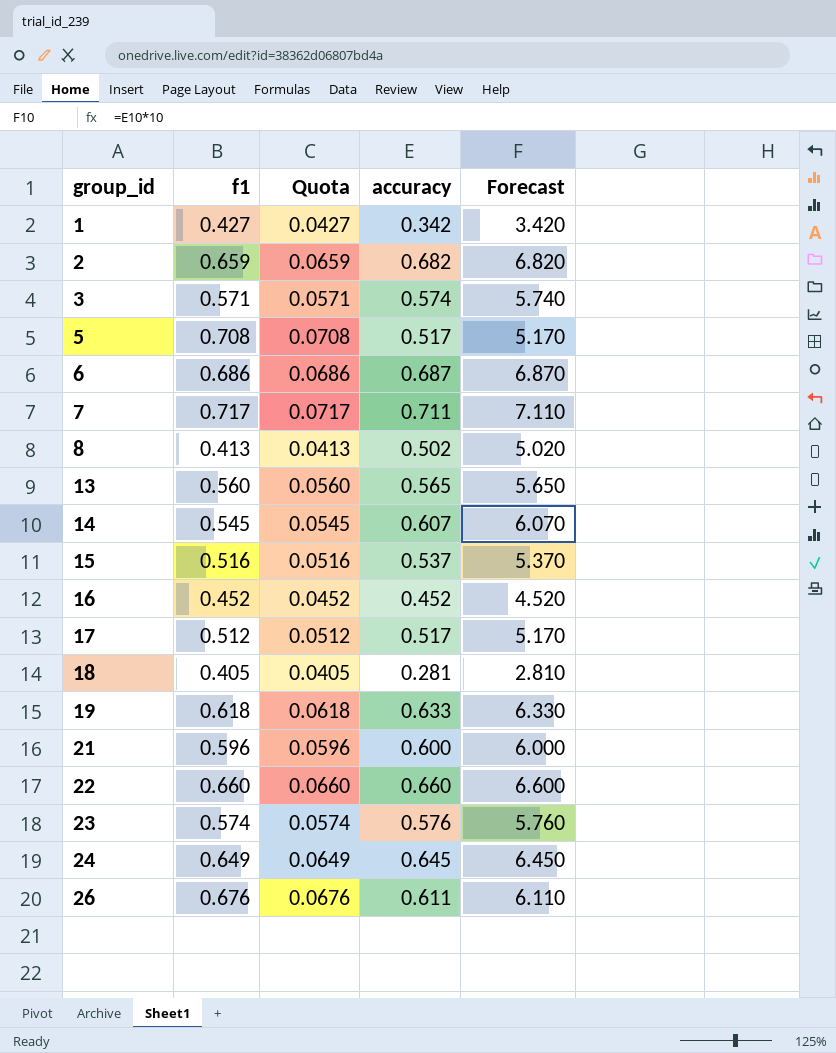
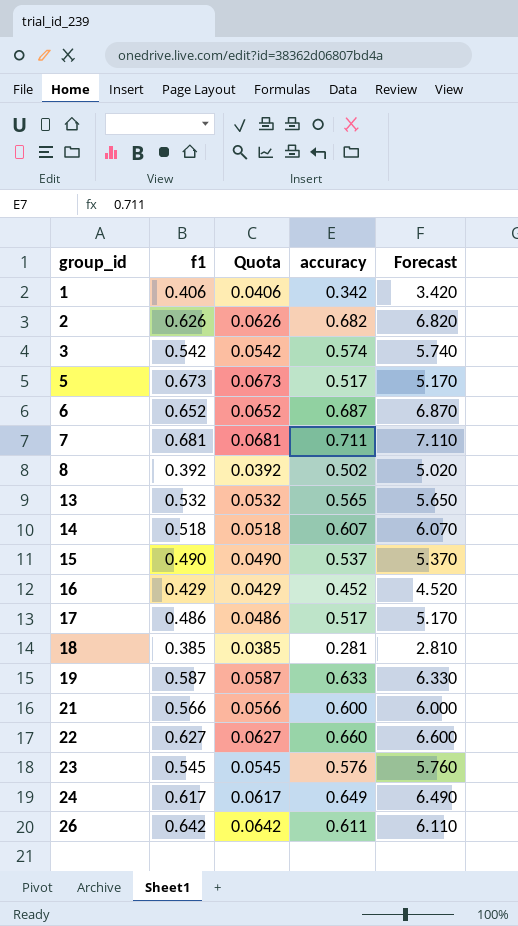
1 | f1: 0.427 -> 0.406
1 | Quota: 0.0427 -> 0.0406
2 | f1: 0.659 -> 0.626
2 | Quota: 0.0659 -> 0.0626
3 | f1: 0.571 -> 0.542
3 | Quota: 0.0571 -> 0.0542
5 | f1: 0.708 -> 0.673
5 | Quota: 0.0708 -> 0.0673
6 | f1: 0.686 -> 0.652
6 | Quota: 0.0686 -> 0.0652
7 | f1: 0.717 -> 0.681
7 | Quota: 0.0717 -> 0.0681
8 | f1: 0.413 -> 0.392
8 | Quota: 0.0413 -> 0.0392
13 | f1: 0.560 -> 0.532
13 | Quota: 0.0560 -> 0.0532
14 | f1: 0.545 -> 0.518
14 | Quota: 0.0545 -> 0.0518
15 | f1: 0.516 -> 0.490
15 | Quota: 0.0516 -> 0.0490
16 | f1: 0.452 -> 0.429
16 | Quota: 0.0452 -> 0.0429
17 | f1: 0.512 -> 0.486
17 | Quota: 0.0512 -> 0.0486
18 | f1: 0.405 -> 0.385
18 | Quota: 0.0405 -> 0.0385
19 | f1: 0.618 -> 0.587
19 | Quota: 0.0618 -> 0.0587
21 | f1: 0.596 -> 0.566
21 | Quota: 0.0596 -> 0.0566
22 | f1: 0.660 -> 0.627
22 | Quota: 0.0660 -> 0.0627
23 | f1: 0.574 -> 0.545
23 | Quota: 0.0574 -> 0.0545
24 | f1: 0.649 -> 0.617
24 | Quota: 0.0649 -> 0.0617
24 | accuracy: 0.645 -> 0.649
24 | Forecast: 6.450 -> 6.490
26 | f1: 0.676 -> 0.642
26 | Quota: 0.0676 -> 0.0642

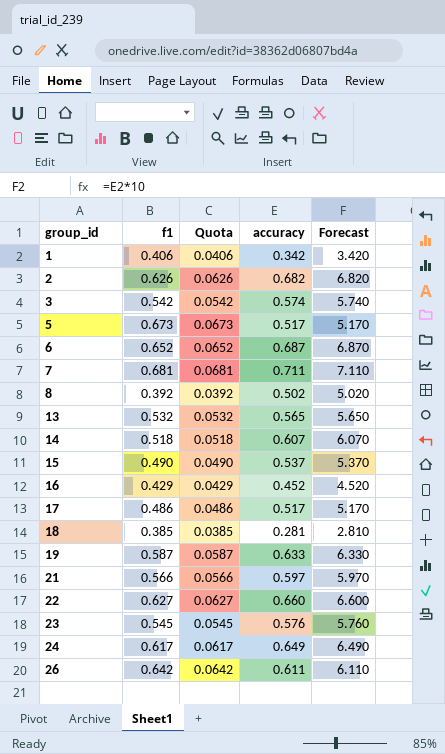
21 | accuracy: 0.600 -> 0.597
21 | Forecast: 6.000 -> 5.970

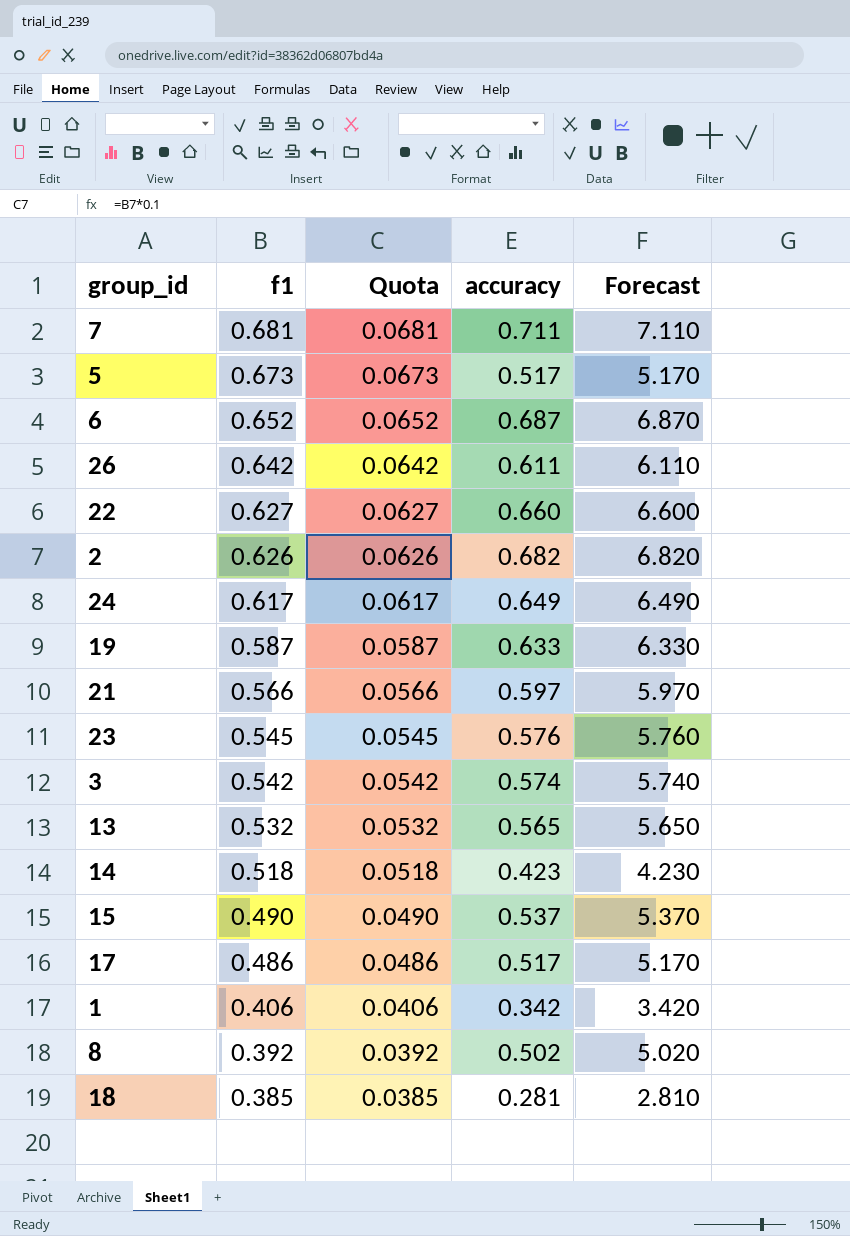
row order: group_id ascending -> f1 descending
row 16: 0.429 | 0.0429 | 0.452 | 4.520 -> none
14 | accuracy: 0.607 -> 0.423
14 | Forecast: 6.070 -> 4.230

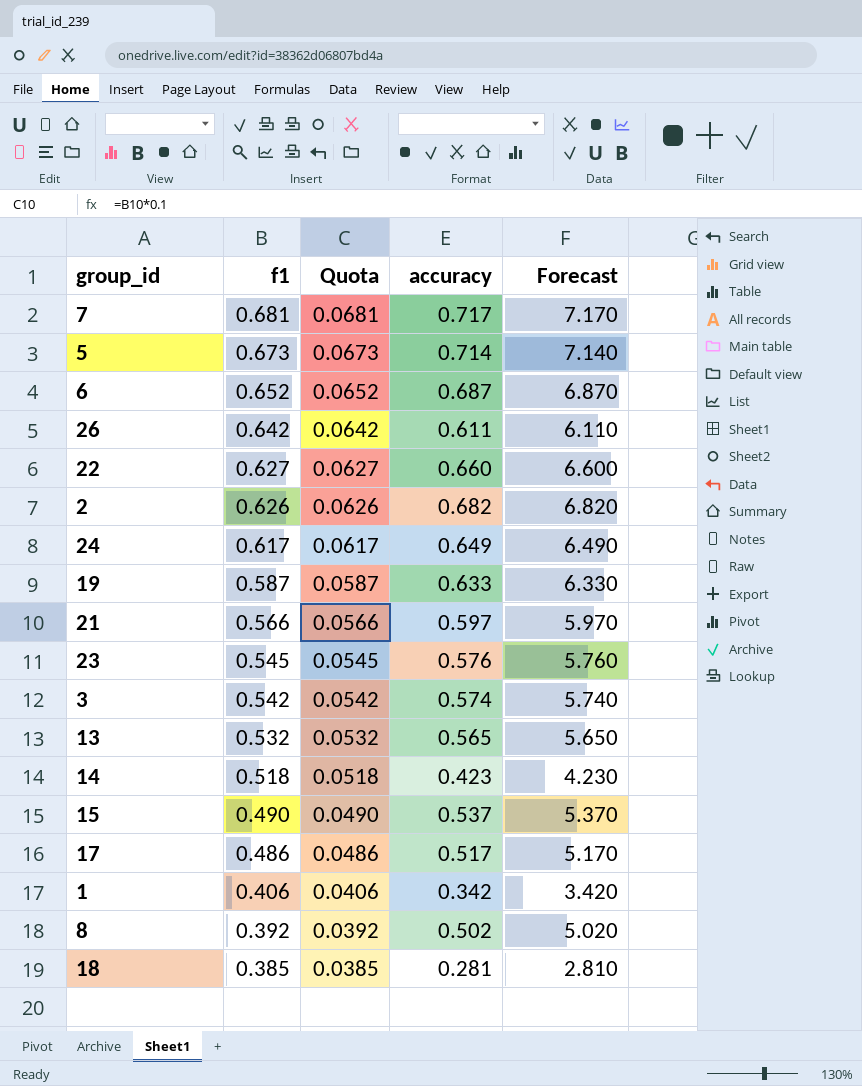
7 | accuracy: 0.711 -> 0.717
7 | Forecast: 7.110 -> 7.170
5 | accuracy: 0.517 -> 0.714
5 | Forecast: 5.170 -> 7.140

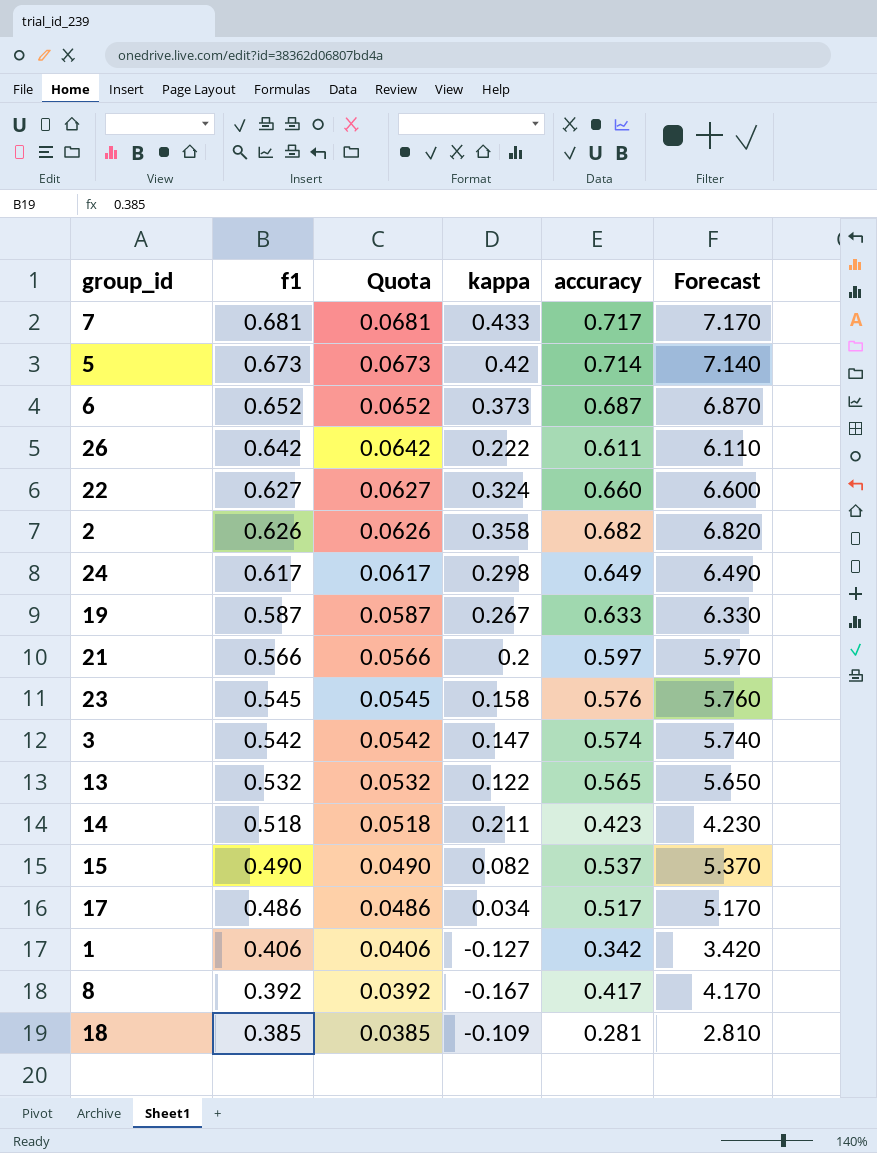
column kappa | position: none -> 4
8 | accuracy: 0.502 -> 0.417
8 | Forecast: 5.020 -> 4.170

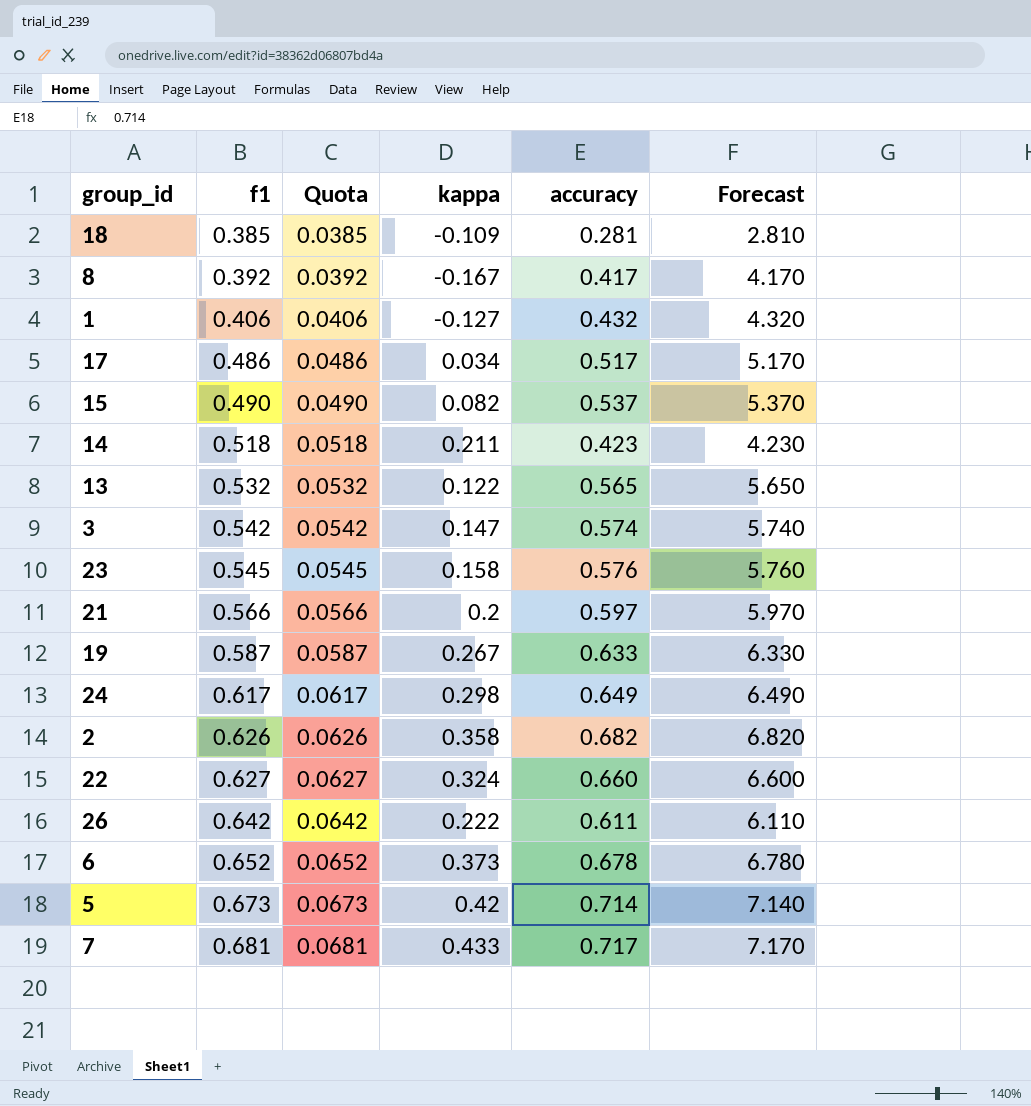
row order: f1 descending -> f1 ascending
1 | accuracy: 0.342 -> 0.432
1 | Forecast: 3.420 -> 4.320
6 | accuracy: 0.687 -> 0.678
6 | Forecast: 6.870 -> 6.780

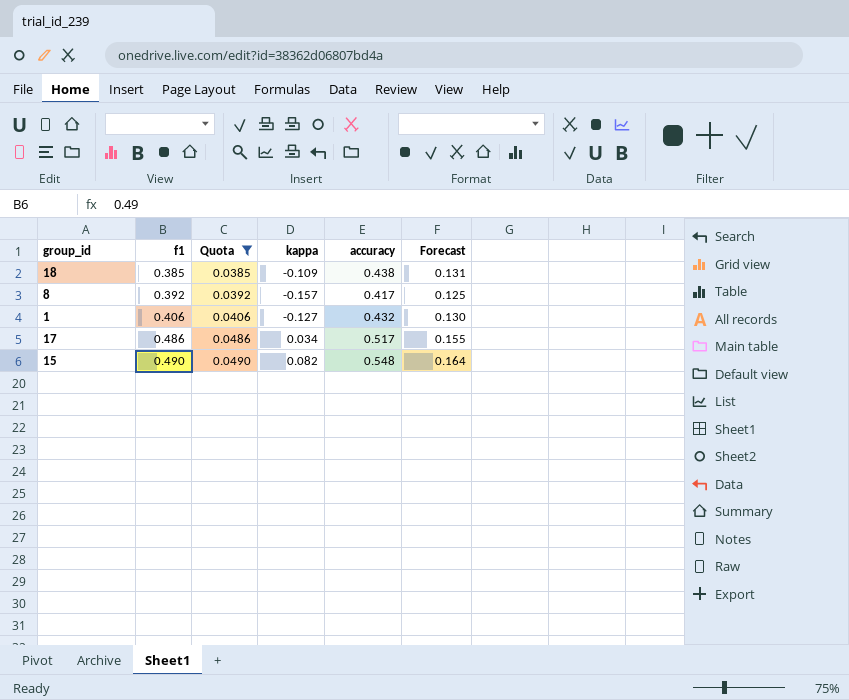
filter: none -> Quota <= 0.0490
column Forecast | formula: [accuracy] * 10 -> [accuracy] * 0.3
18 | accuracy: 0.281 -> 0.438
8 | kappa: -0.167 -> -0.157
15 | accuracy: 0.537 -> 0.548

